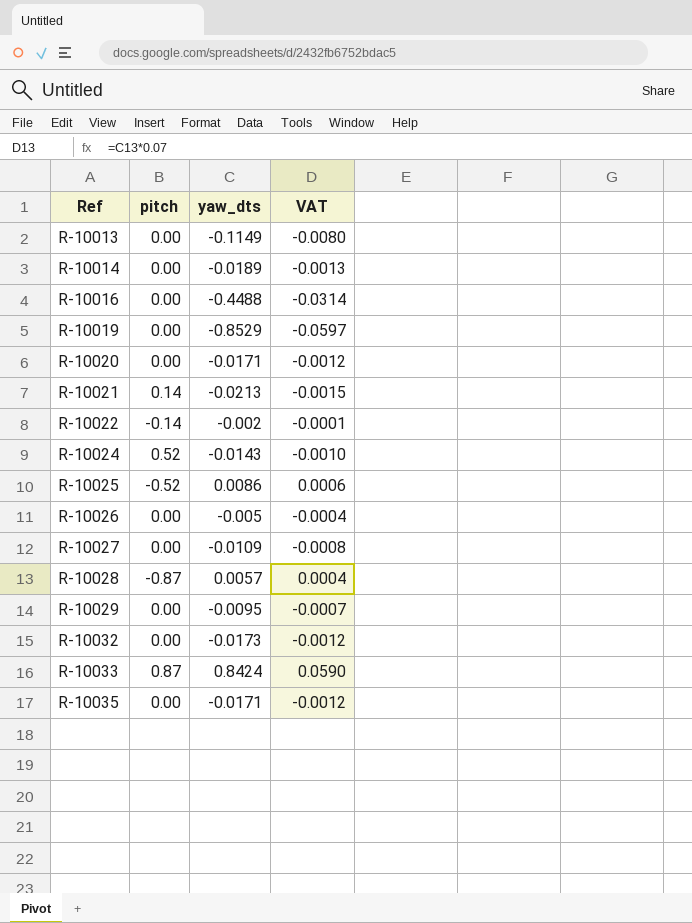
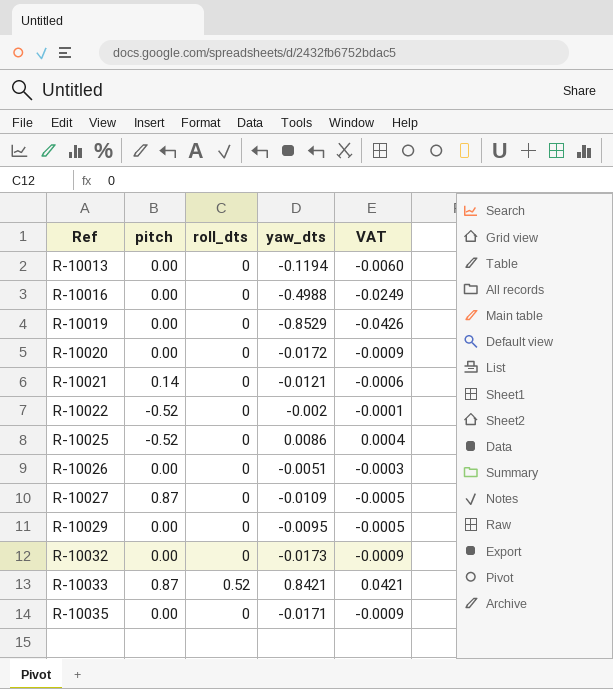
column roll_dts | position: none -> 3
column VAT | formula: [yaw_dts] * 0.07 -> [yaw_dts] * 0.05
row R-10014: 0.00 | -0.0189 | -0.0013 -> none
row R-10024: 0.52 | -0.0143 | -0.0010 -> none
row R-10028: -0.87 | 0.0057 | 0.0004 -> none
R-10013 | yaw_dts: -0.1149 -> -0.1194
R-10016 | yaw_dts: -0.4488 -> -0.4988
R-10020 | yaw_dts: -0.0171 -> -0.0172
R-10021 | yaw_dts: -0.0213 -> -0.0121
R-10022 | pitch: -0.14 -> -0.52
R-10026 | yaw_dts: -0.005 -> -0.0051
R-10027 | pitch: 0.00 -> 0.87
R-10033 | yaw_dts: 0.8424 -> 0.8421

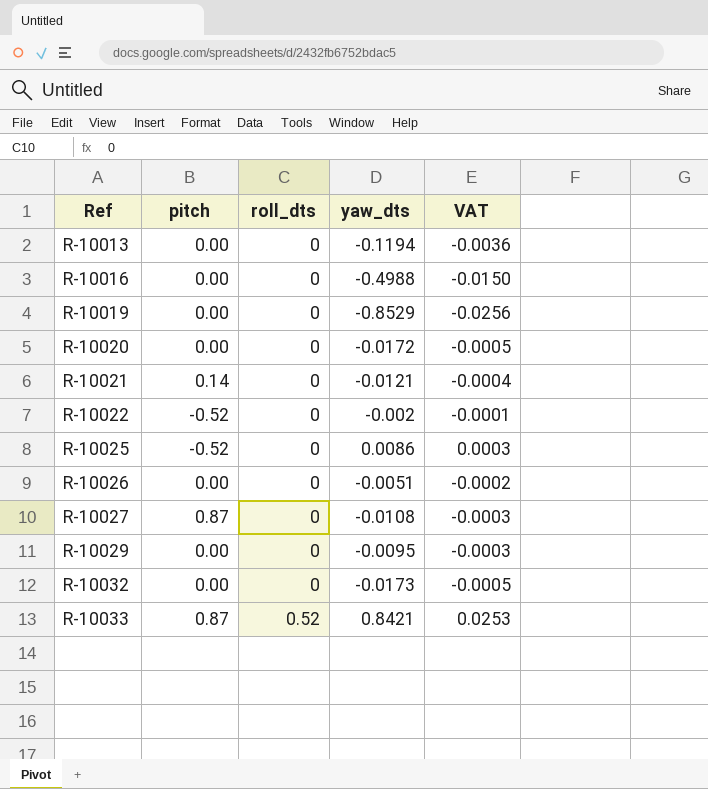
column VAT | formula: [yaw_dts] * 0.05 -> [yaw_dts] * 0.03
row R-10035: 0.00 | 0 | -0.0171 | -0.0009 -> none
R-10027 | yaw_dts: -0.0109 -> -0.0108

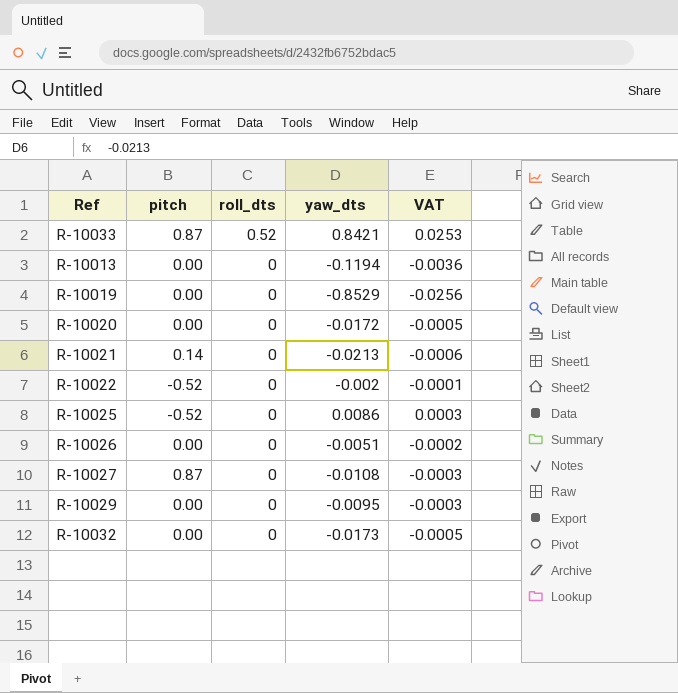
row order: Ref ascending -> roll_dts descending
row R-10016: 0.00 | 0 | -0.4988 | -0.0150 -> none
R-10021 | yaw_dts: -0.0121 -> -0.0213
R-10021 | VAT: -0.0004 -> -0.0006

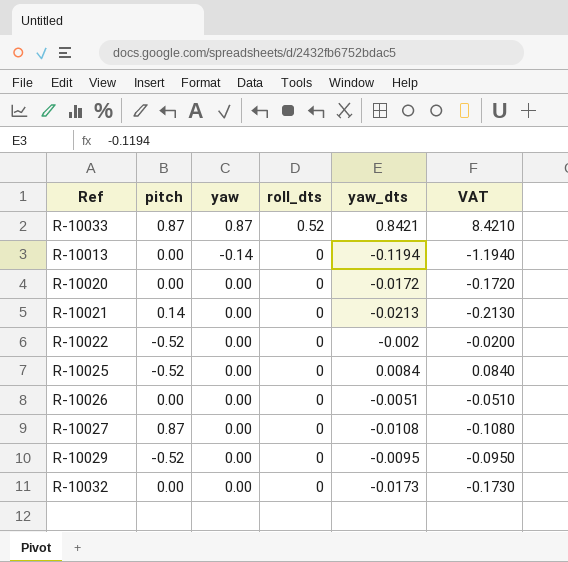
column yaw | position: none -> 3
column VAT | formula: [yaw_dts] * 0.03 -> [yaw_dts] * 10
row R-10019: 0.00 | 0 | -0.8529 | -0.0256 -> none
R-10025 | yaw_dts: 0.0086 -> 0.0084
R-10029 | pitch: 0.00 -> -0.52

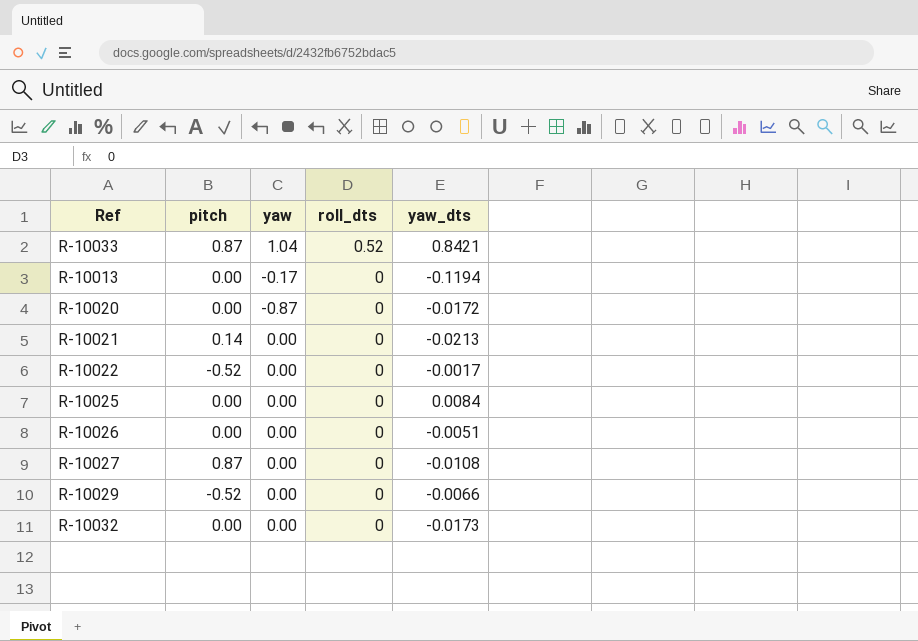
column VAT | formula: [yaw_dts] * 10 -> none
R-10033 | yaw: 0.87 -> 1.04
R-10013 | yaw: -0.14 -> -0.17
R-10020 | yaw: 0.00 -> -0.87
R-10022 | yaw_dts: -0.002 -> -0.0017
R-10025 | pitch: -0.52 -> 0.00
R-10029 | yaw_dts: -0.0095 -> -0.0066

